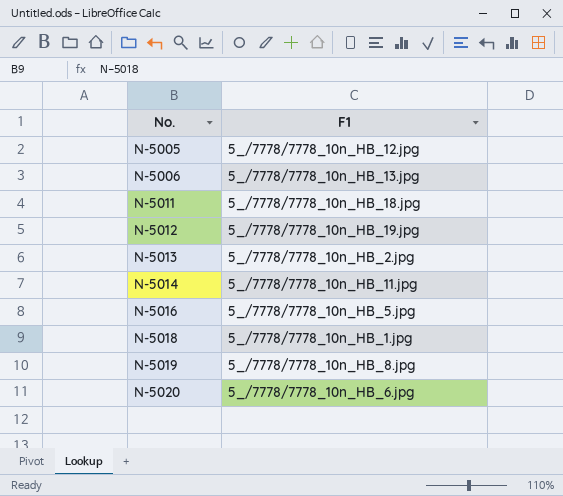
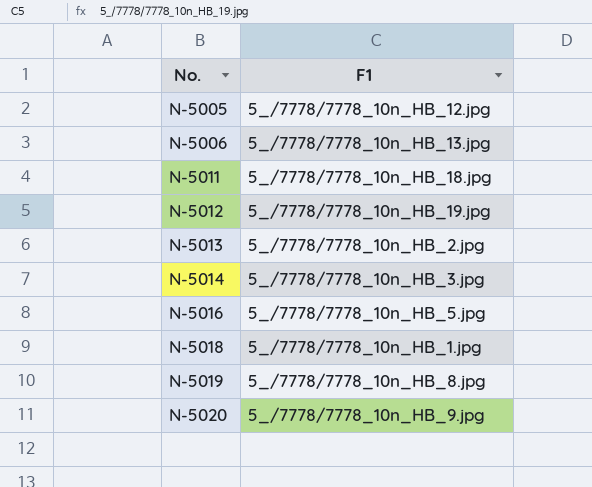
N-5014 | F1: 5_/7778/7778_10n_HB_11.jpg -> 5_/7778/7778_10n_HB_3.jpg
N-5020 | F1: 5_/7778/7778_10n_HB_6.jpg -> 5_/7778/7778_10n_HB_9.jpg

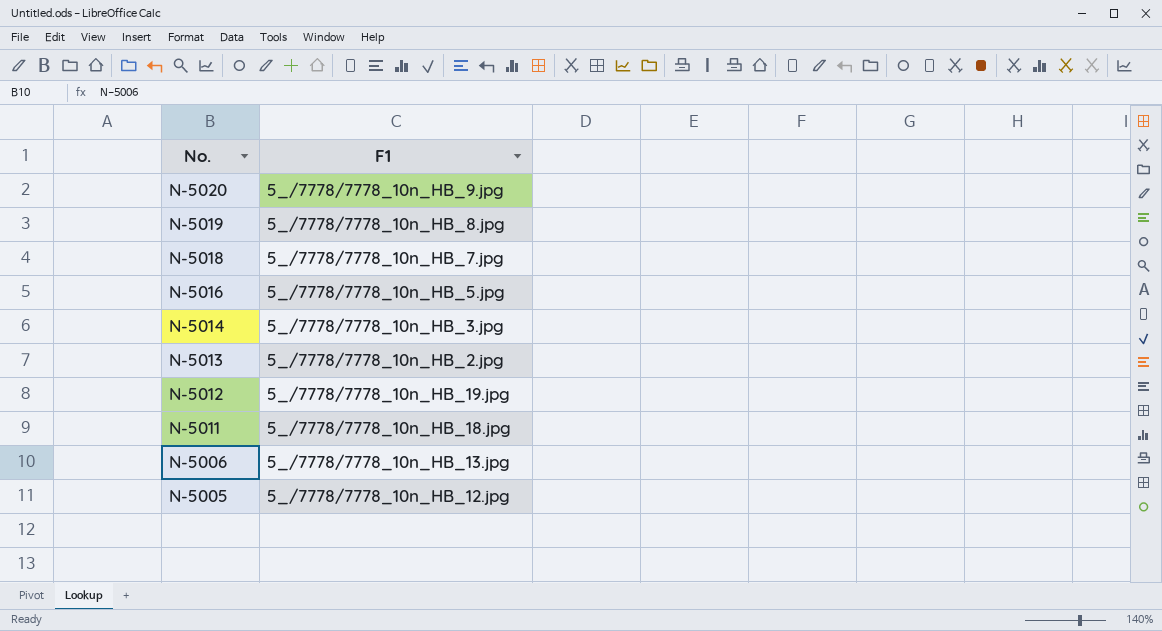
row order: No. ascending -> No. descending
N-5018 | F1: 5_/7778/7778_10n_HB_1.jpg -> 5_/7778/7778_10n_HB_7.jpg

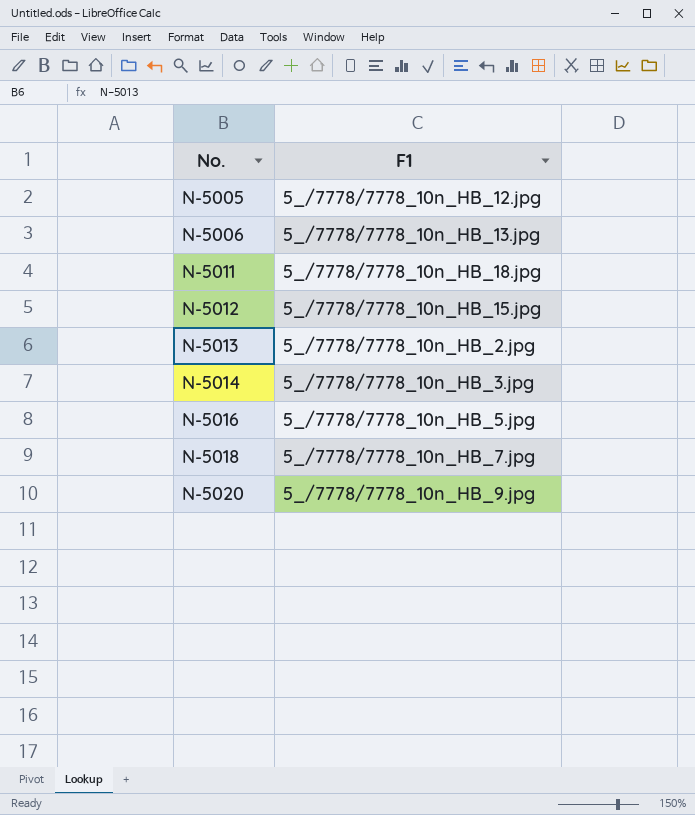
row order: No. descending -> No. ascending
row N-5019: 5_/7778/7778_10n_HB_8.jpg -> none
N-5012 | F1: 5_/7778/7778_10n_HB_19.jpg -> 5_/7778/7778_10n_HB_15.jpg

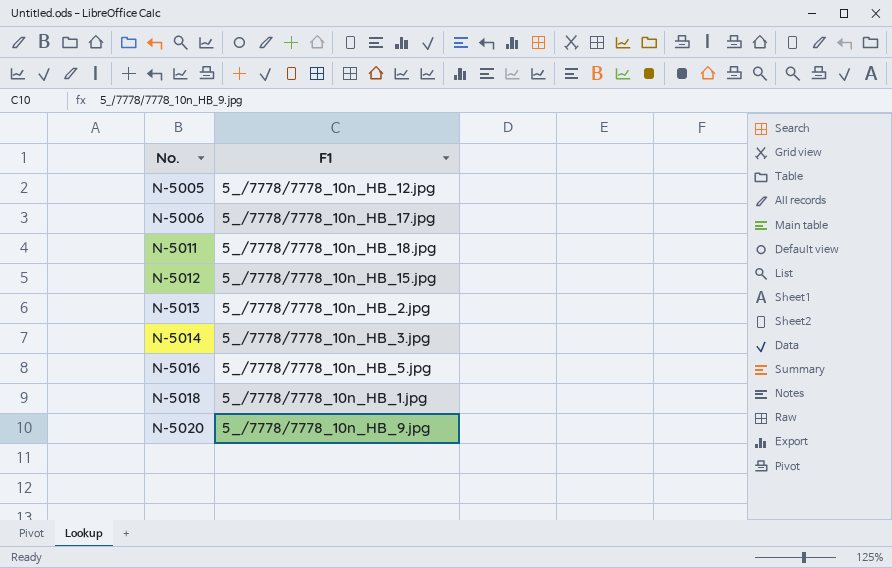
N-5006 | F1: 5_/7778/7778_10n_HB_13.jpg -> 5_/7778/7778_10n_HB_17.jpg
N-5018 | F1: 5_/7778/7778_10n_HB_7.jpg -> 5_/7778/7778_10n_HB_1.jpg

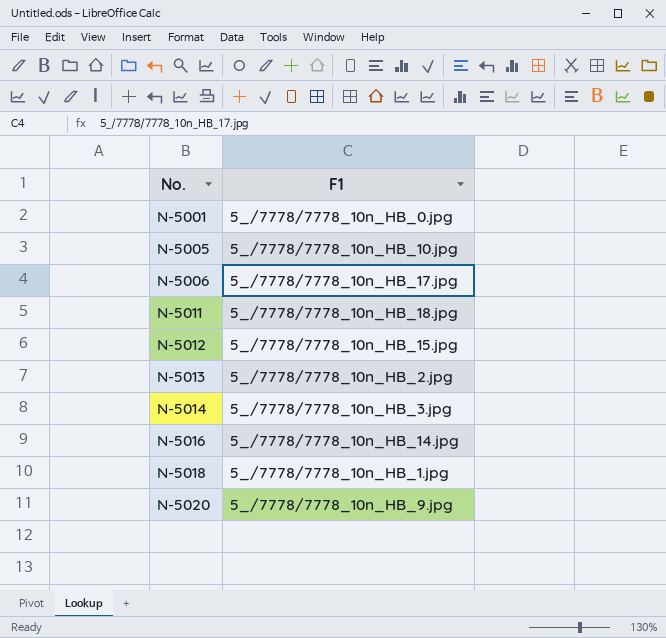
row N-5001: none -> 5_/7778/7778_10n_HB_0.jpg
N-5005 | F1: 5_/7778/7778_10n_HB_12.jpg -> 5_/7778/7778_10n_HB_10.jpg
N-5016 | F1: 5_/7778/7778_10n_HB_5.jpg -> 5_/7778/7778_10n_HB_14.jpg

